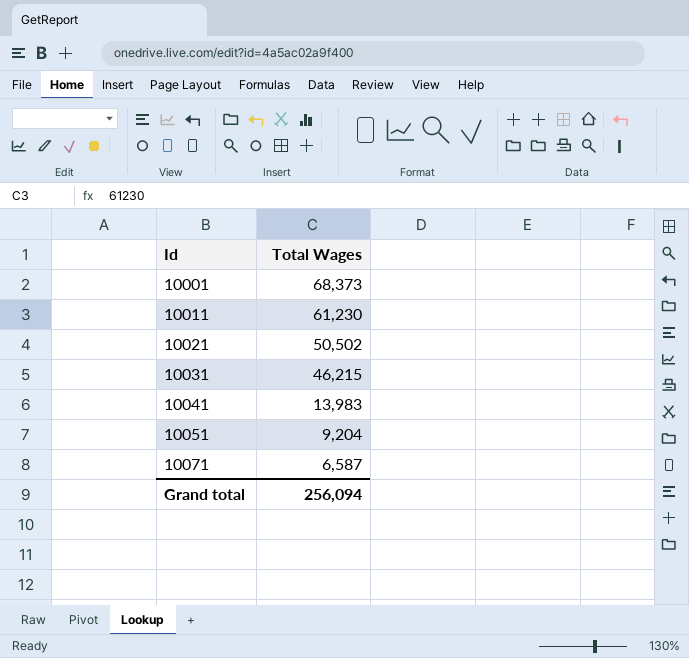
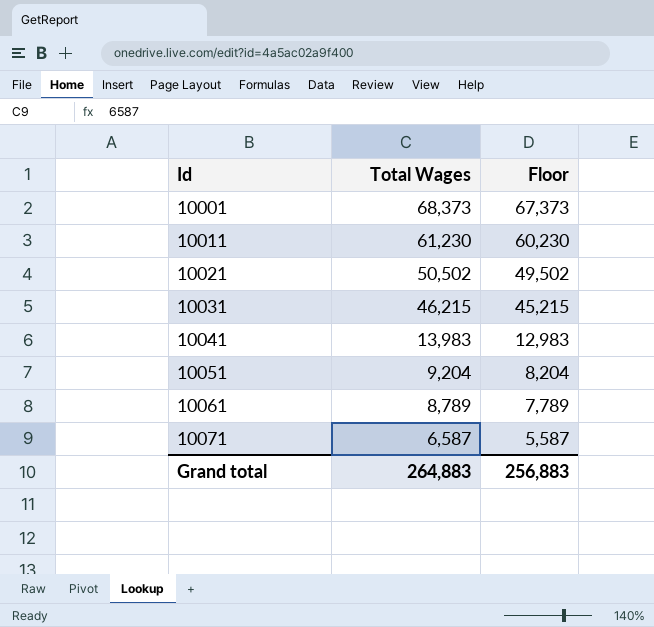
column Floor | formula: none -> [Total Wages] - 1000
row 10061: none -> 8,789 | 7,789
Grand total | Total Wages: 256,094 -> 264,883

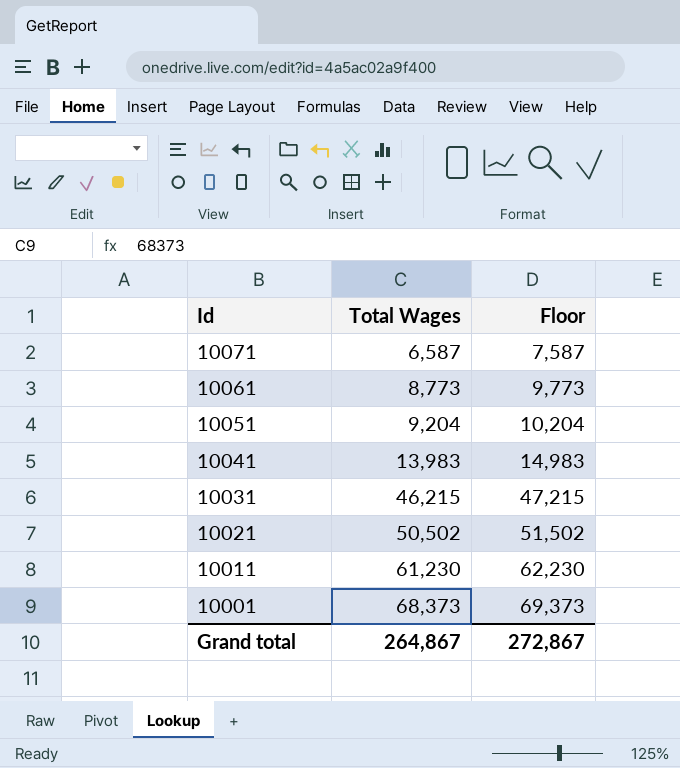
row order: Id ascending -> Id descending
column Floor | formula: [Total Wages] - 1000 -> [Total Wages] + 1000
10061 | Total Wages: 8,789 -> 8,773
Grand total | Total Wages: 264,883 -> 264,867
Grand total | Floor: 256,883 -> 272,867

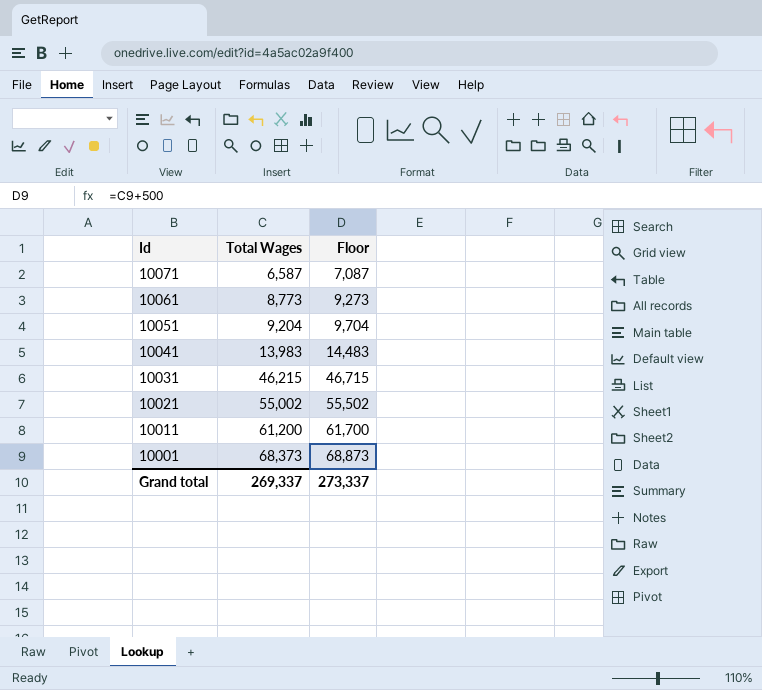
column Floor | formula: [Total Wages] + 1000 -> [Total Wages] + 500
10021 | Total Wages: 50,502 -> 55,002
10011 | Total Wages: 61,230 -> 61,200
Grand total | Total Wages: 264,867 -> 269,337
Grand total | Floor: 272,867 -> 273,337

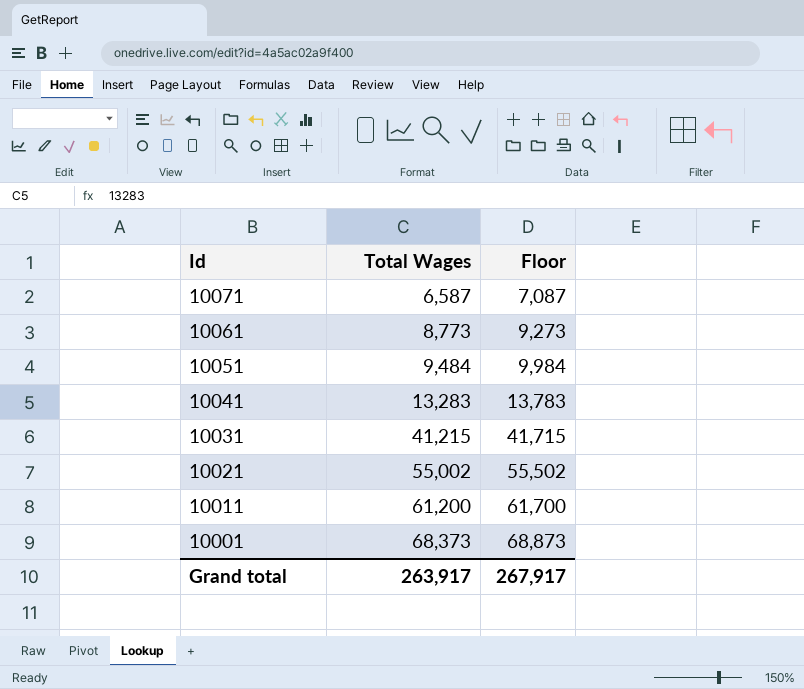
10051 | Total Wages: 9,204 -> 9,484
10051 | Floor: 9,704 -> 9,984
10041 | Total Wages: 13,983 -> 13,283
10041 | Floor: 14,483 -> 13,783
10031 | Total Wages: 46,215 -> 41,215
10031 | Floor: 46,715 -> 41,715
Grand total | Total Wages: 269,337 -> 263,917
Grand total | Floor: 273,337 -> 267,917

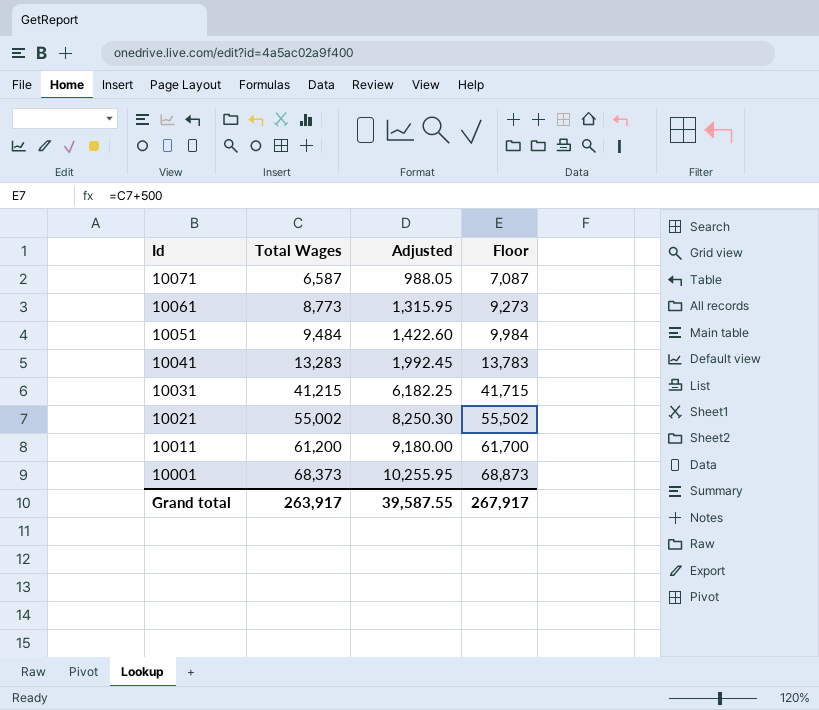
column Adjusted | formula: none -> [Total Wages] * 0.15

